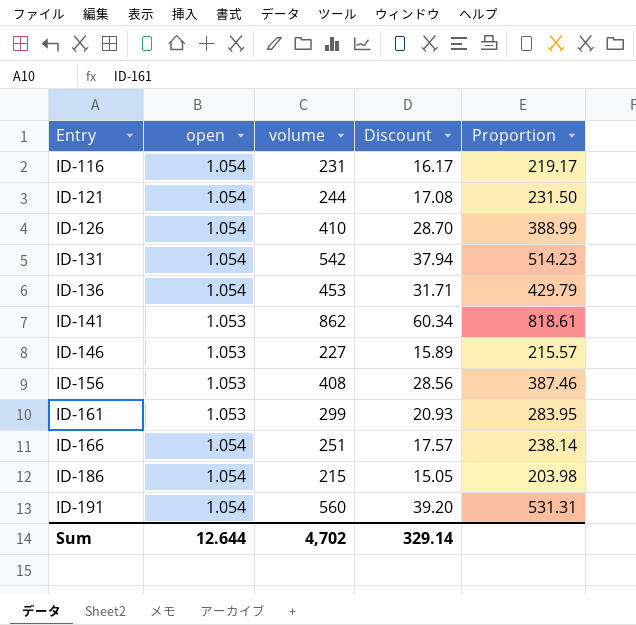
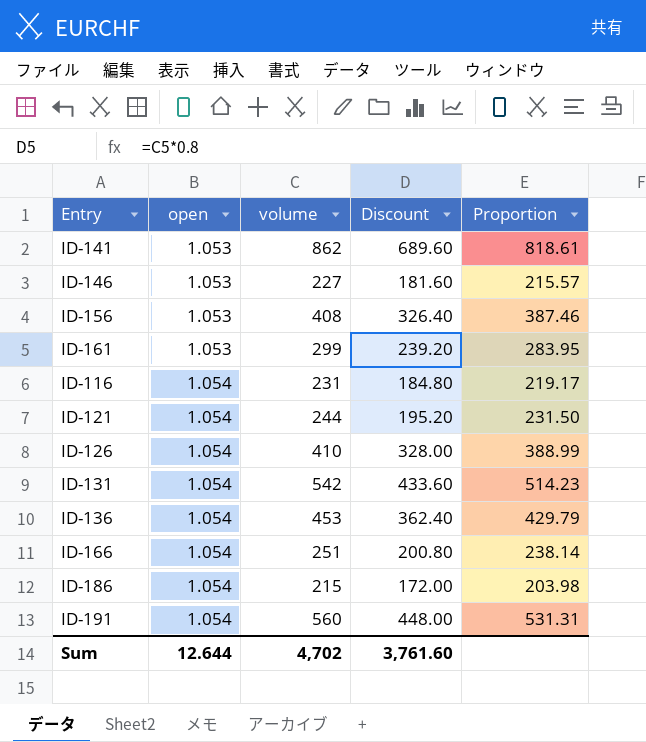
row order: Entry ascending -> open ascending
column Discount | formula: [volume] * 0.07 -> [volume] * 0.8
Sum | Discount: 329.14 -> 3,761.60

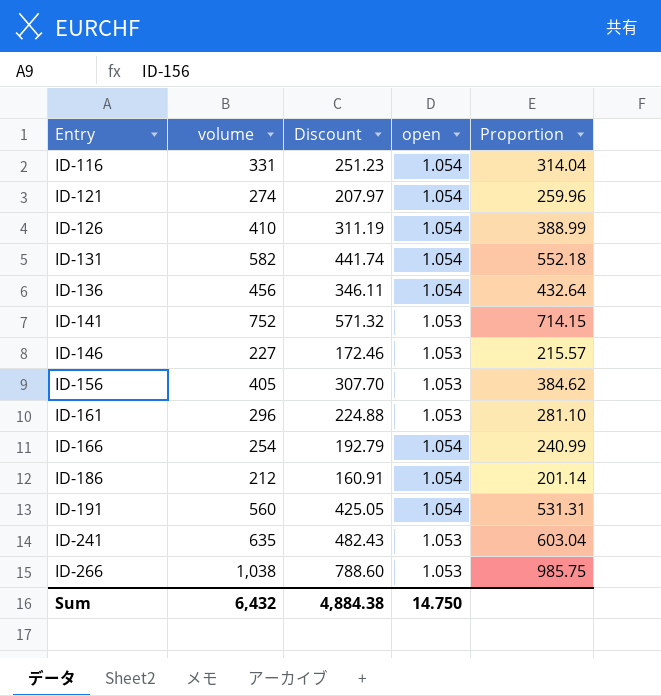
row order: open ascending -> Entry ascending
column Discount | formula: [volume] * 0.8 -> [Proportion] * 0.8
column open | position: 2 -> 4
ID-116 | volume: 231 -> 331
ID-116 | Proportion: 219.17 -> 314.04
ID-121 | volume: 244 -> 274
ID-121 | Proportion: 231.50 -> 259.96
ID-131 | volume: 542 -> 582
ID-131 | Proportion: 514.23 -> 552.18
ID-136 | volume: 453 -> 456
ID-136 | Proportion: 429.79 -> 432.64
ID-141 | volume: 862 -> 752
ID-141 | Proportion: 818.61 -> 714.15
ID-156 | volume: 408 -> 405
ID-156 | Proportion: 387.46 -> 384.62
ID-161 | volume: 299 -> 296
ID-161 | Proportion: 283.95 -> 281.10
ID-166 | volume: 251 -> 254
ID-166 | Proportion: 238.14 -> 240.99
ID-186 | volume: 215 -> 212
ID-186 | Proportion: 203.98 -> 201.14
row ID-241: none -> 635 | 482.43 | 1.053 | 603.04
row ID-266: none -> 1,038 | 788.60 | 1.053 | 985.75
Sum | volume: 4,702 -> 6,432
Sum | Discount: 3,761.60 -> 4,884.38
Sum | open: 12.644 -> 14.750

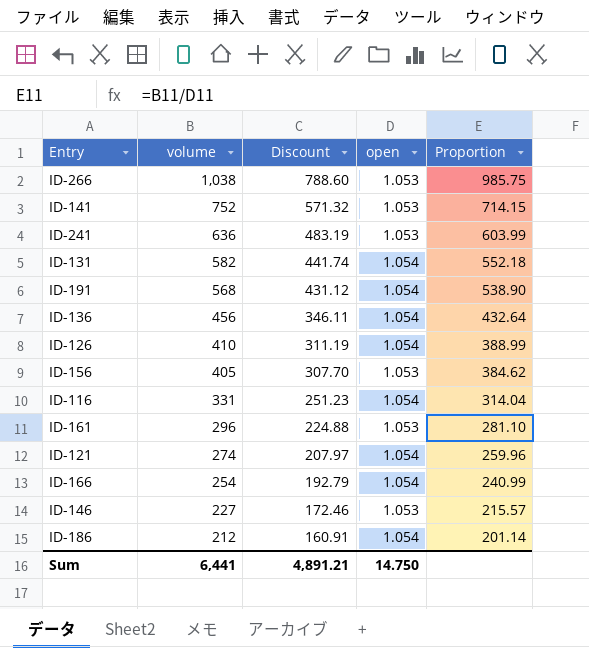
row order: Entry ascending -> volume descending
ID-241 | volume: 635 -> 636
ID-241 | Discount: 482.43 -> 483.19
ID-241 | Proportion: 603.04 -> 603.99
ID-191 | volume: 560 -> 568
ID-191 | Discount: 425.05 -> 431.12
ID-191 | Proportion: 531.31 -> 538.90
Sum | volume: 6,432 -> 6,441
Sum | Discount: 4,884.38 -> 4,891.21

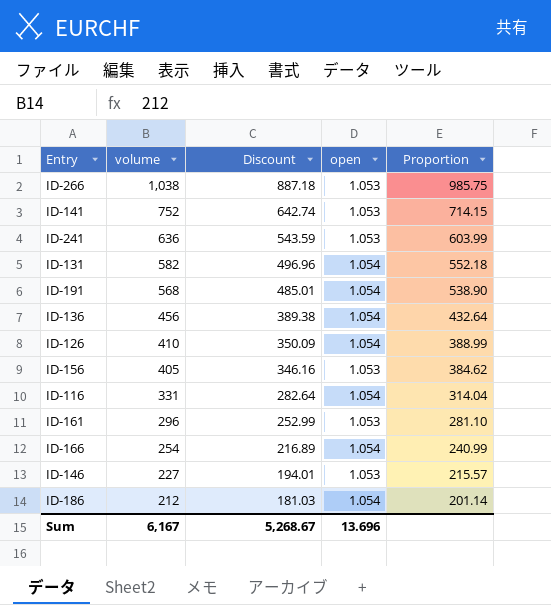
column Discount | formula: [Proportion] * 0.8 -> [Proportion] * 0.9
row ID-121: 274 | 207.97 | 1.054 | 259.96 -> none
Sum | volume: 6,441 -> 6,167
Sum | Discount: 4,891.21 -> 5,268.67
Sum | open: 14.750 -> 13.696

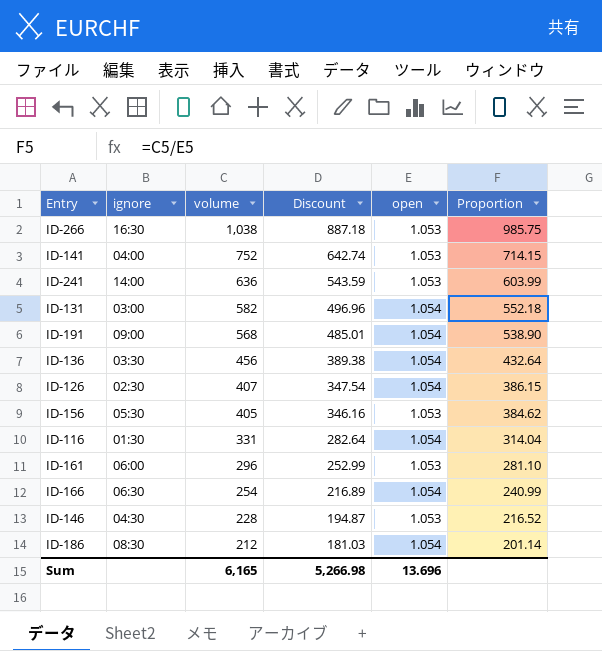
column ignore | position: none -> 2
ID-126 | volume: 410 -> 407
ID-126 | Discount: 350.09 -> 347.54
ID-126 | Proportion: 388.99 -> 386.15
ID-146 | volume: 227 -> 228
ID-146 | Discount: 194.01 -> 194.87
ID-146 | Proportion: 215.57 -> 216.52
Sum | volume: 6,167 -> 6,165
Sum | Discount: 5,268.67 -> 5,266.98

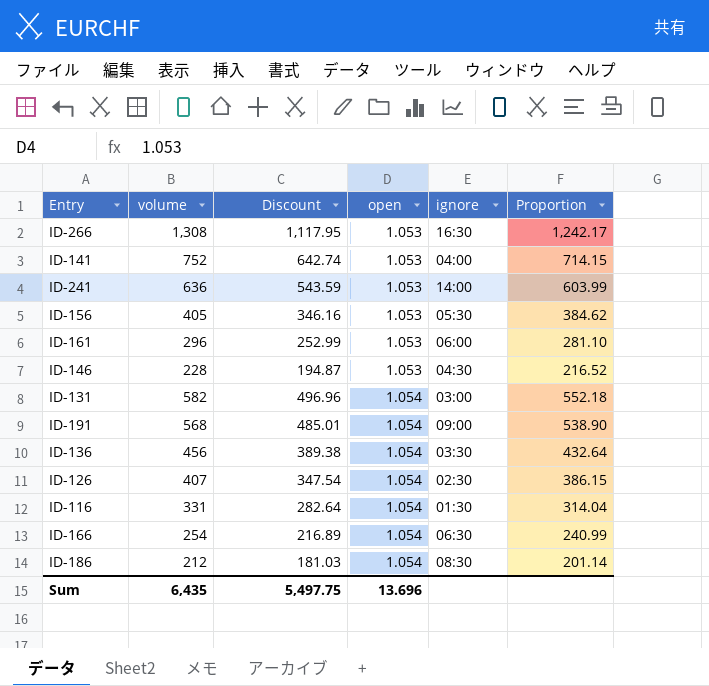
row order: volume descending -> open ascending
column ignore | position: 2 -> 5
ID-266 | volume: 1,038 -> 1,308
ID-266 | Discount: 887.18 -> 1,117.95
ID-266 | Proportion: 985.75 -> 1,242.17
Sum | volume: 6,165 -> 6,435
Sum | Discount: 5,266.98 -> 5,497.75

